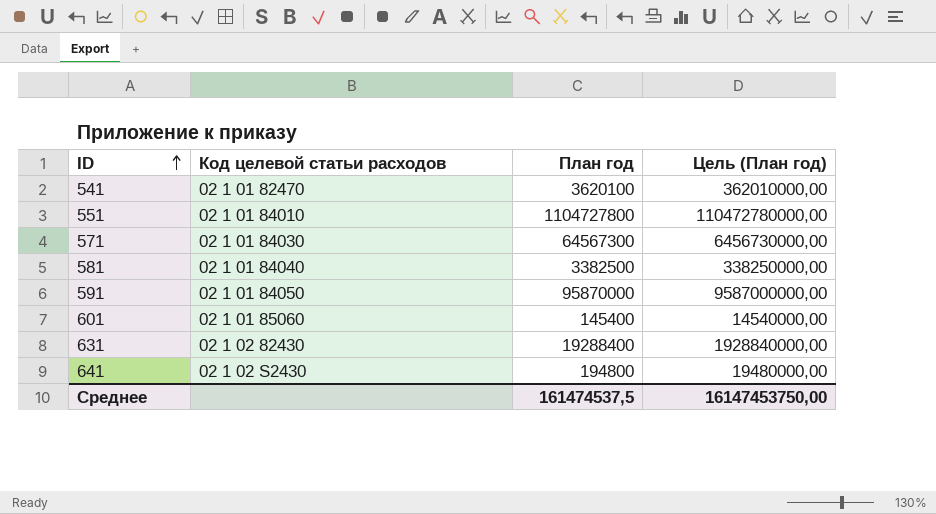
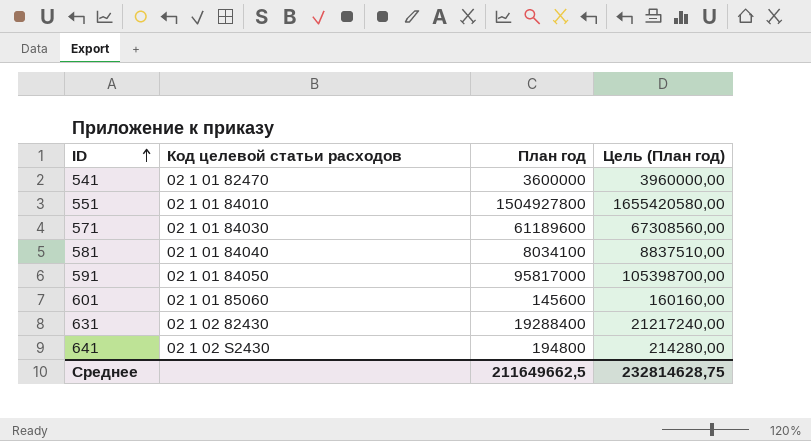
column Цель (План год) | formula: [План год] * 100 -> [План год] * 1,1
541 | План год: 3620100 -> 3600000
551 | План год: 1104727800 -> 1504927800
571 | План год: 64567300 -> 61189600
581 | План год: 3382500 -> 8034100
591 | План год: 95870000 -> 95817000
601 | План год: 145400 -> 145600
Среднее | План год: 161474537,5 -> 211649662,5
Среднее | Цель (План год): 16147453750,00 -> 232814628,75

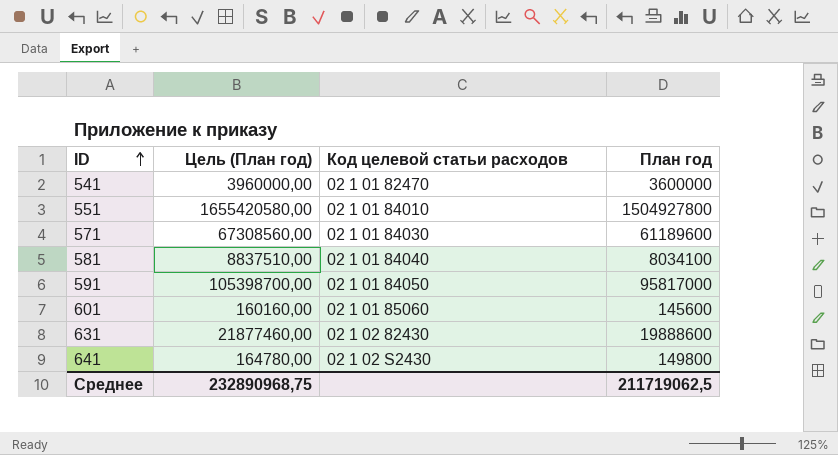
column Цель (План год) | position: 4 -> 2
631 | Цель (План год): 21217240,00 -> 21877460,00
631 | План год: 19288400 -> 19888600
641 | Цель (План год): 214280,00 -> 164780,00
641 | План год: 194800 -> 149800
Среднее | Цель (План год): 232814628,75 -> 232890968,75
Среднее | План год: 211649662,5 -> 211719062,5

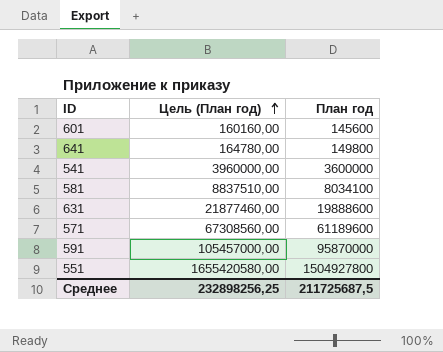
row order: ID ascending -> Цель (План год) ascending
column Код целевой статьи расходов | position: 3 -> none
591 | Цель (План год): 105398700,00 -> 105457000,00
591 | План год: 95817000 -> 95870000
Среднее | Цель (План год): 232890968,75 -> 232898256,25
Среднее | План год: 211719062,5 -> 211725687,5

